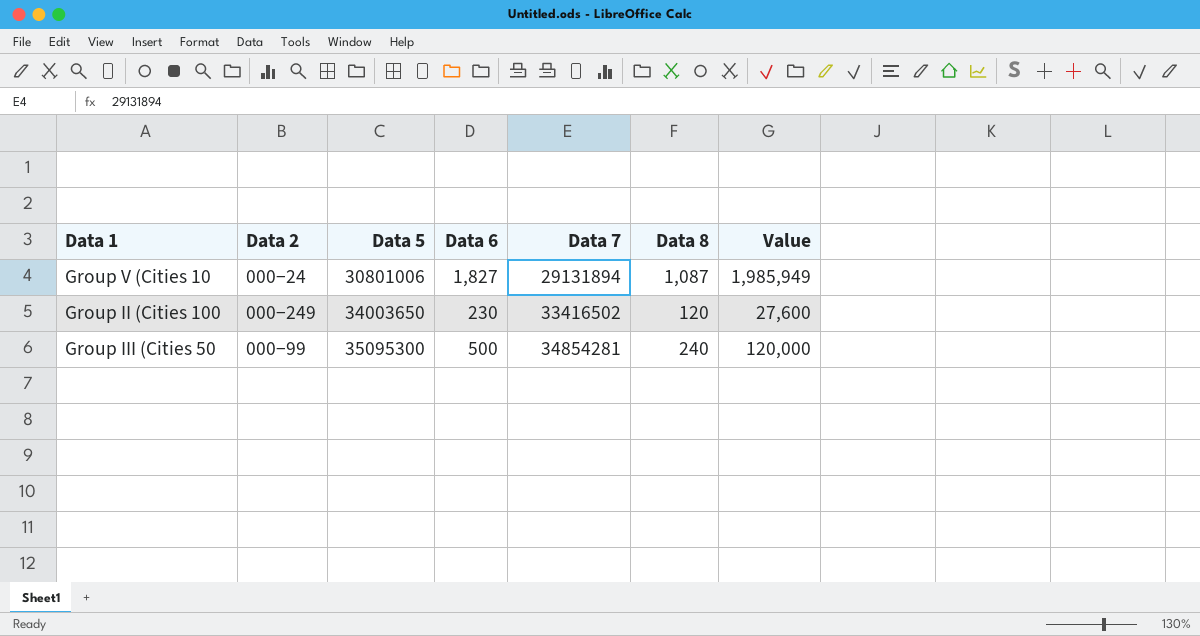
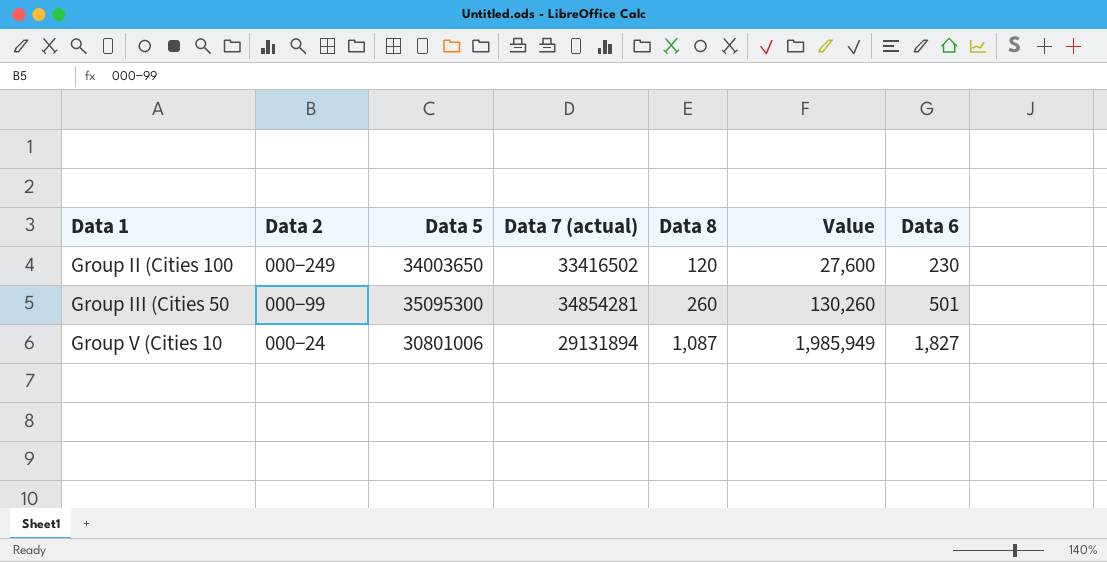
row order: Data 5 ascending -> Data 1 ascending
column name: Data 7 -> Data 7 (actual)
column Data 6 | position: 4 -> 7
Group III (Cities 50 | Data 8: 240 -> 260
Group III (Cities 50 | Value: 120,000 -> 130,260
Group III (Cities 50 | Data 6: 500 -> 501

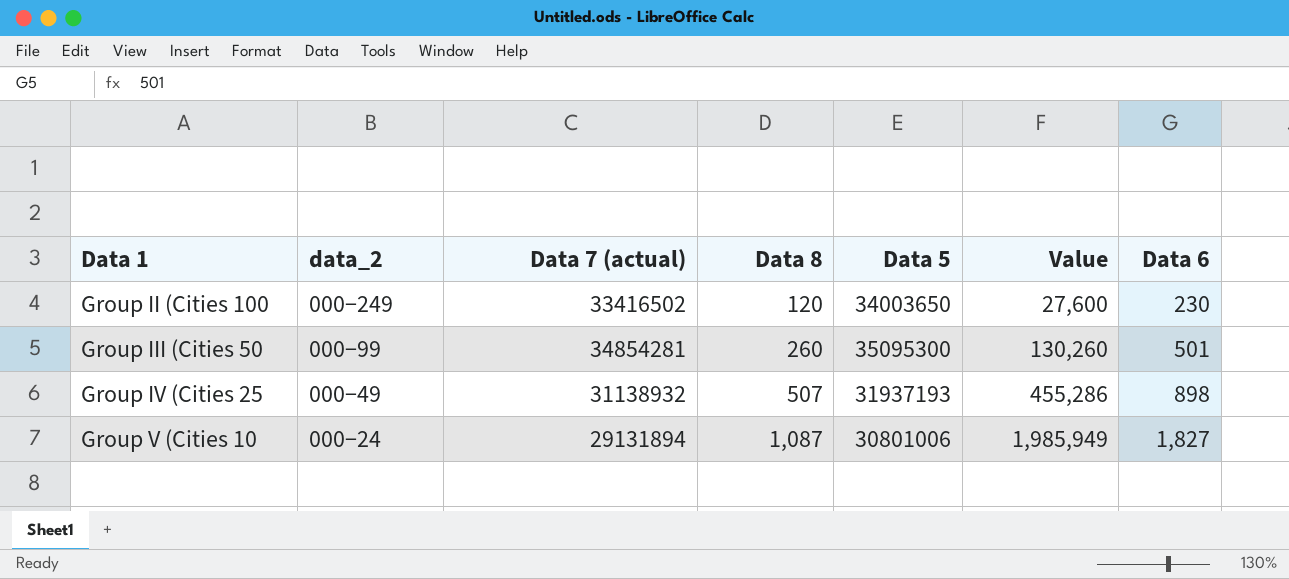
column name: Data 2 -> data_2
column Data 5 | position: 3 -> 5
row Group IV (Cities 25: none -> 000−49 | 31138932 | 507 | 31937193 | 455,286 | 898

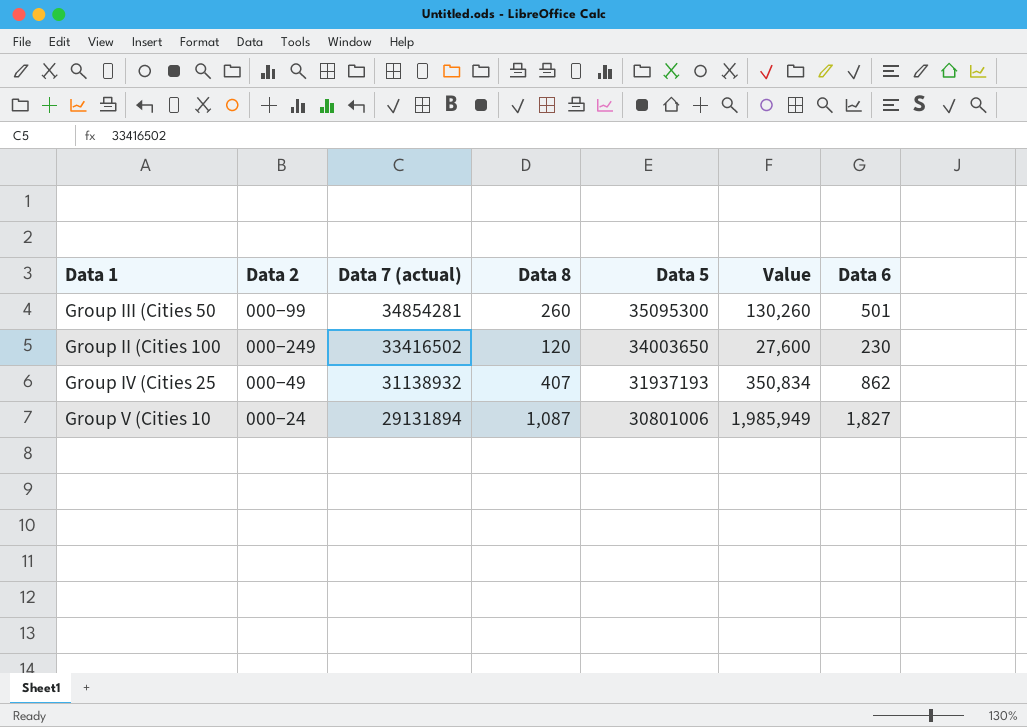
row order: Data 1 ascending -> Data 7 (actual) descending
column name: data_2 -> Data 2
Group IV (Cities 25 | Data 8: 507 -> 407
Group IV (Cities 25 | Value: 455,286 -> 350,834
Group IV (Cities 25 | Data 6: 898 -> 862

